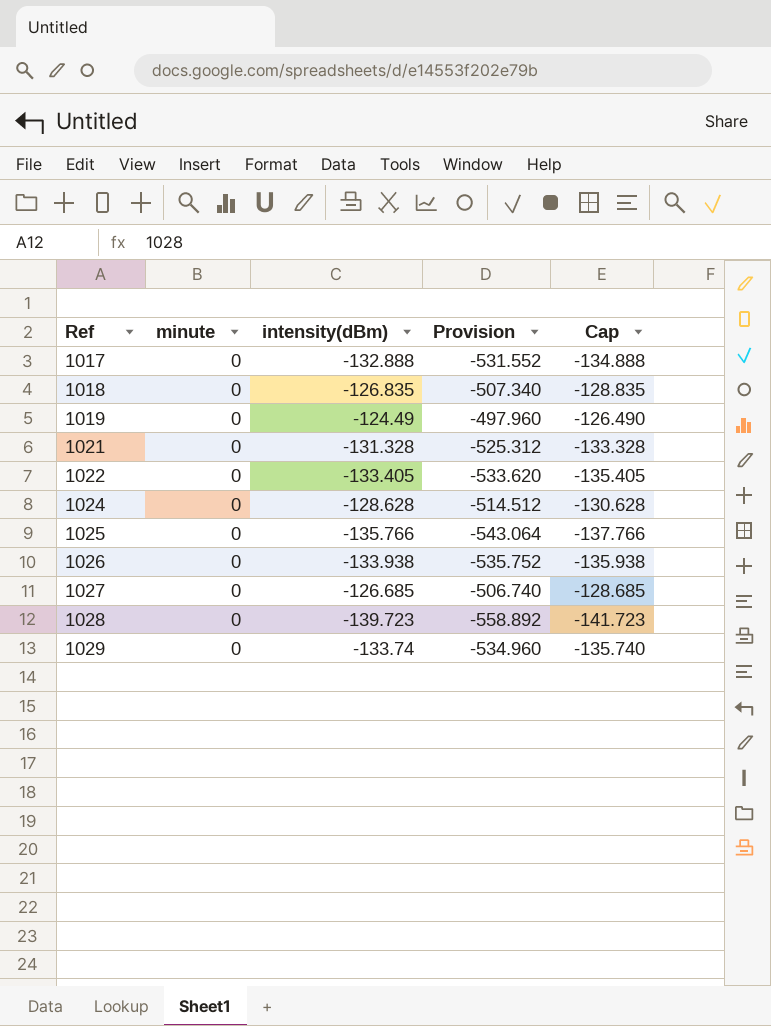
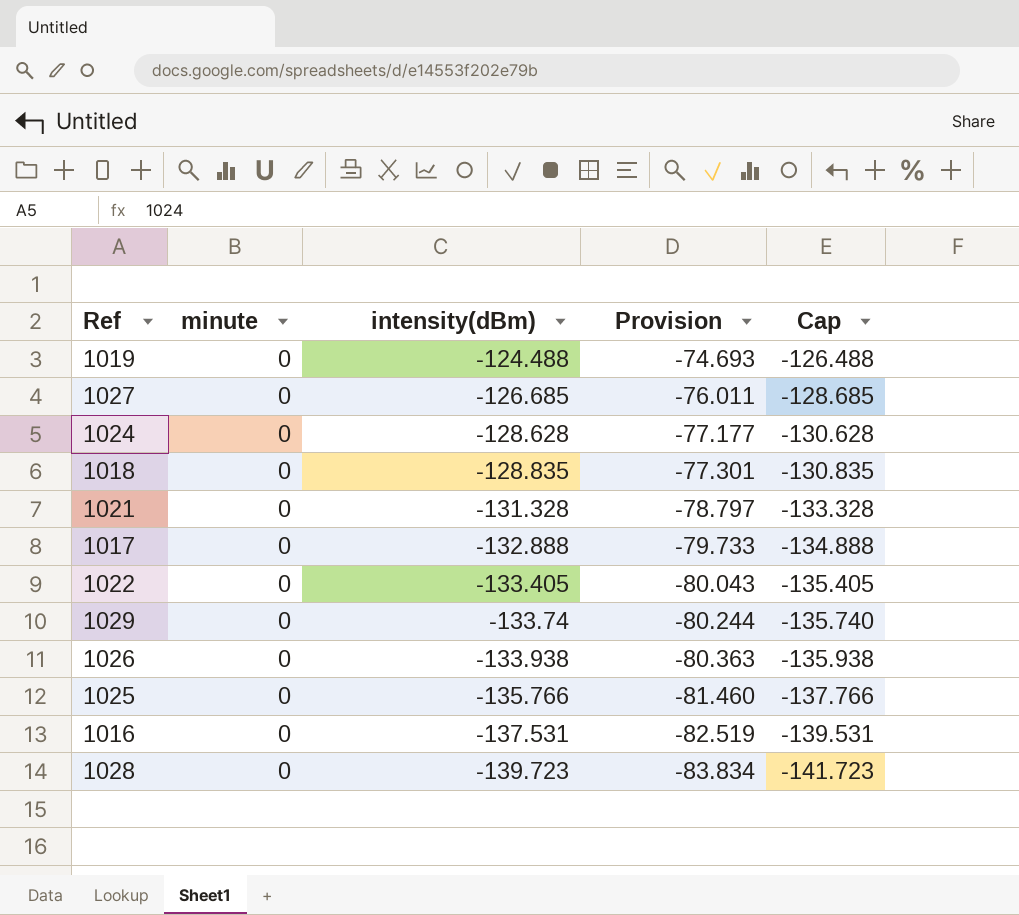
row order: Ref ascending -> intensity(dBm) descending
column Provision | formula: [intensity(dBm)] * 4 -> [intensity(dBm)] * 0.6
1019 | intensity(dBm): -124.49 -> -124.488
1019 | Cap: -126.490 -> -126.488
1018 | intensity(dBm): -126.835 -> -128.835
1018 | Cap: -128.835 -> -130.835
row 1016: none -> 0 | -137.531 | -82.519 | -139.531

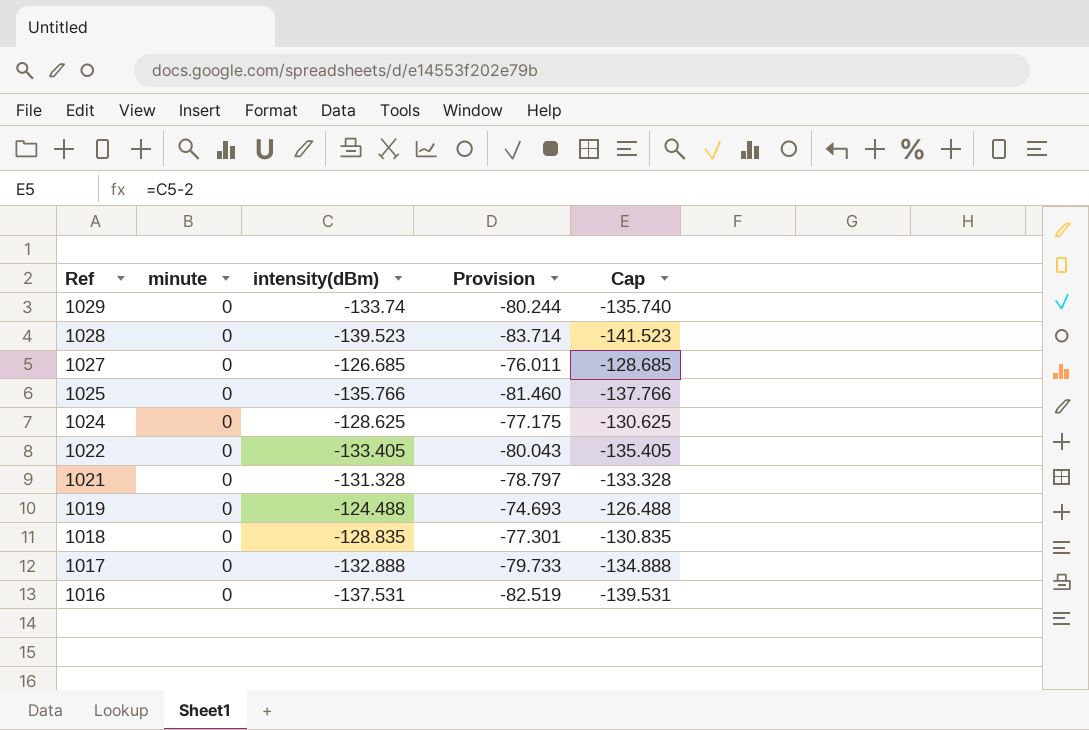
row order: intensity(dBm) descending -> Ref descending
row 1026: 0 | -133.938 | -80.363 | -135.938 -> none
1028 | intensity(dBm): -139.723 -> -139.523
1028 | Provision: -83.834 -> -83.714
1028 | Cap: -141.723 -> -141.523
1024 | intensity(dBm): -128.628 -> -128.625
1024 | Provision: -77.177 -> -77.175
1024 | Cap: -130.628 -> -130.625

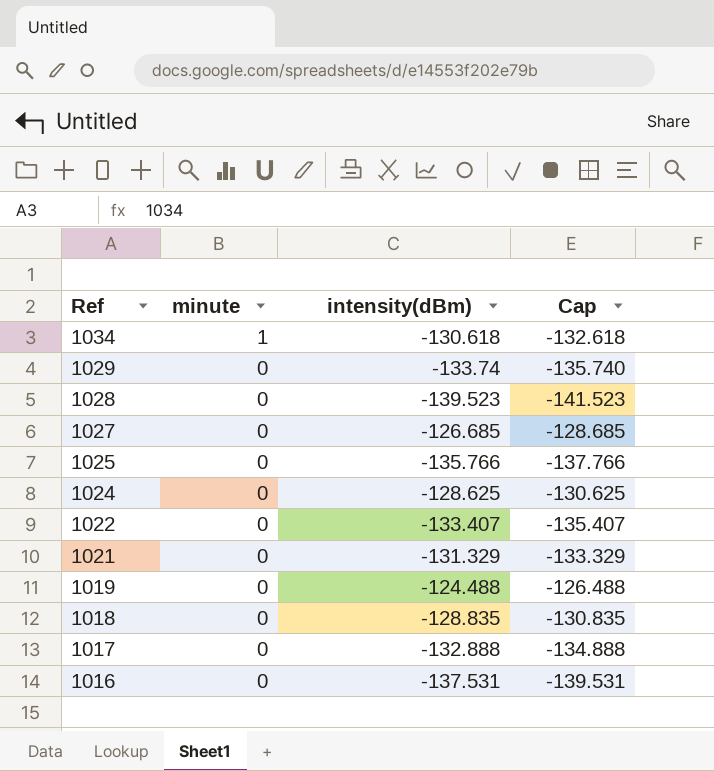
column Provision | formula: [intensity(dBm)] * 0.6 -> none
row 1034: none -> 1 | -130.618 | -132.618
1022 | intensity(dBm): -133.405 -> -133.407
1022 | Cap: -135.405 -> -135.407
1021 | intensity(dBm): -131.328 -> -131.329
1021 | Cap: -133.328 -> -133.329

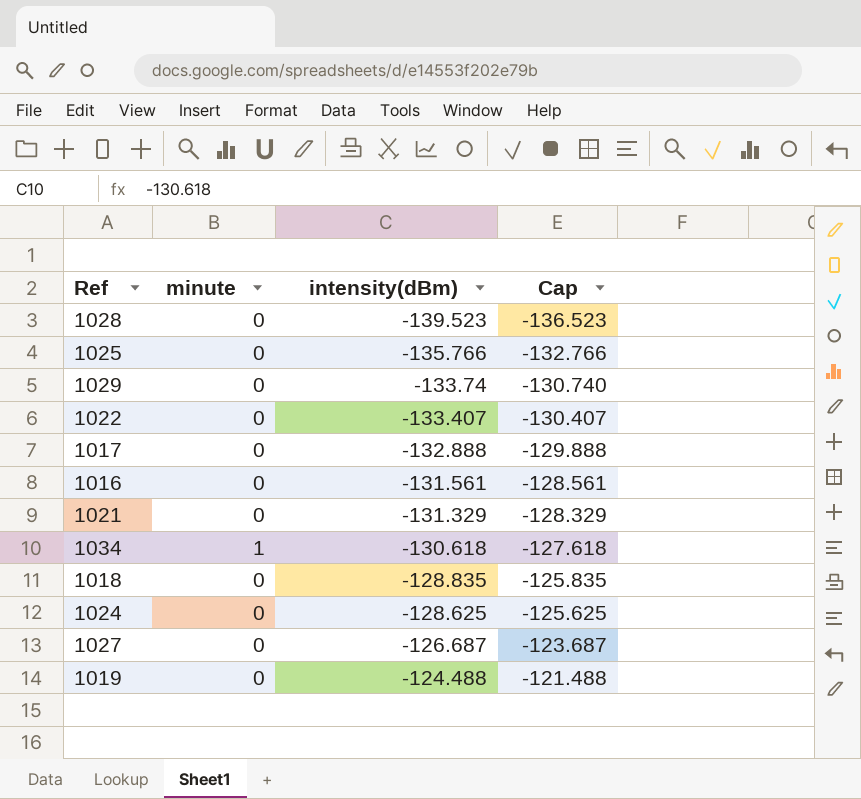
row order: Ref descending -> intensity(dBm) ascending
column Cap | formula: [intensity(dBm)] - 2 -> [intensity(dBm)] + 3
1016 | intensity(dBm): -137.531 -> -131.561
1027 | intensity(dBm): -126.685 -> -126.687

